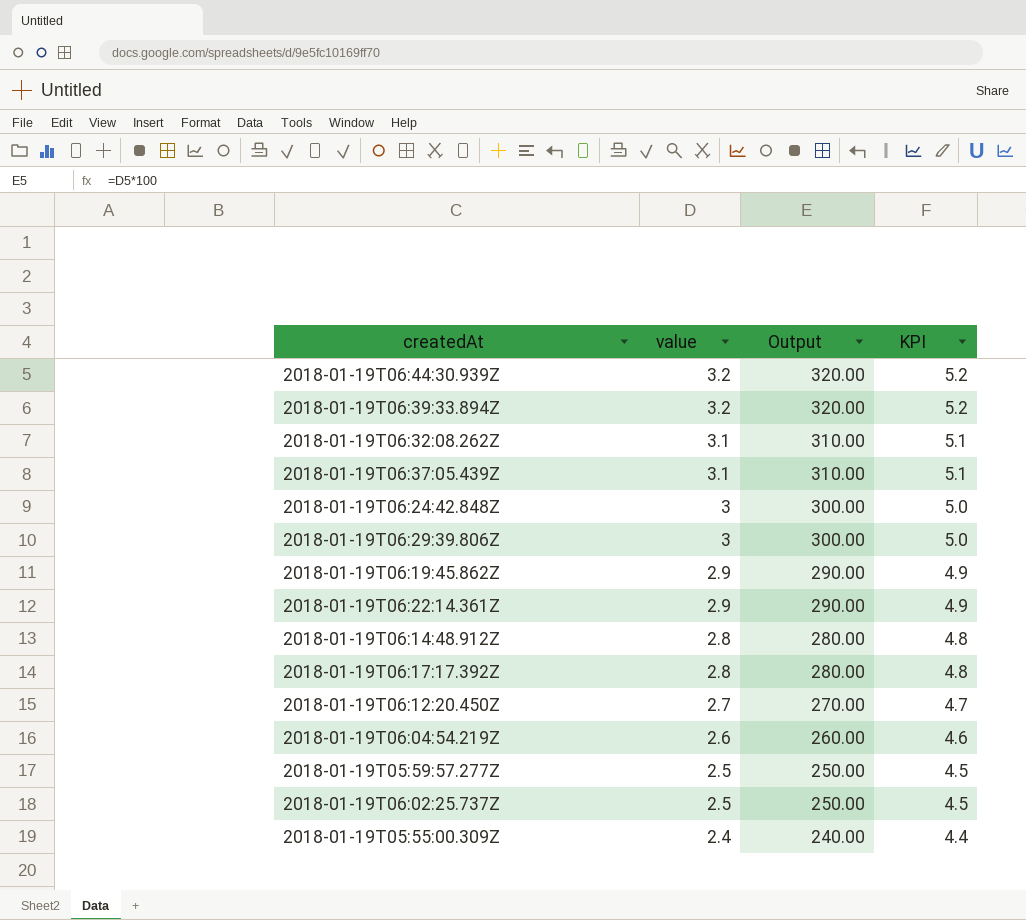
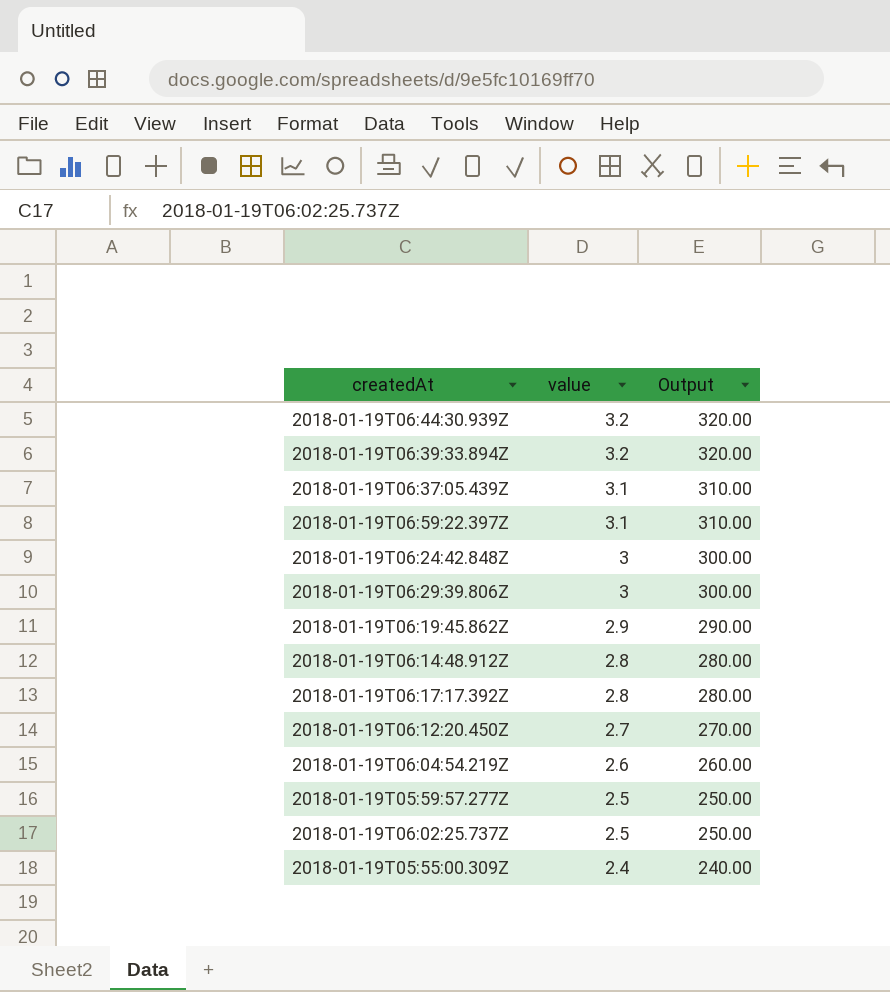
column KPI | formula: [value] + 2 -> none
row 2018-01-19T06:32:08.262Z: 3.1 | 310.00 | 5.1 -> none
row 2018-01-19T06:22:14.361Z: 2.9 | 290.00 | 4.9 -> none
row 2018-01-19T06:59:22.397Z: none -> 3.1 | 310.00

